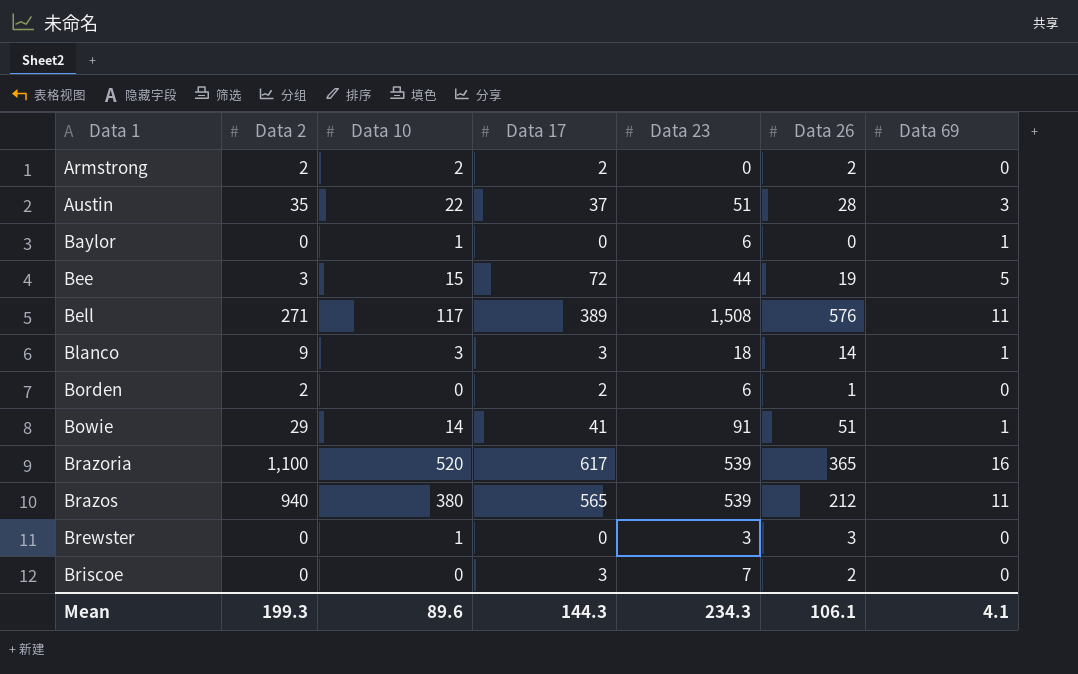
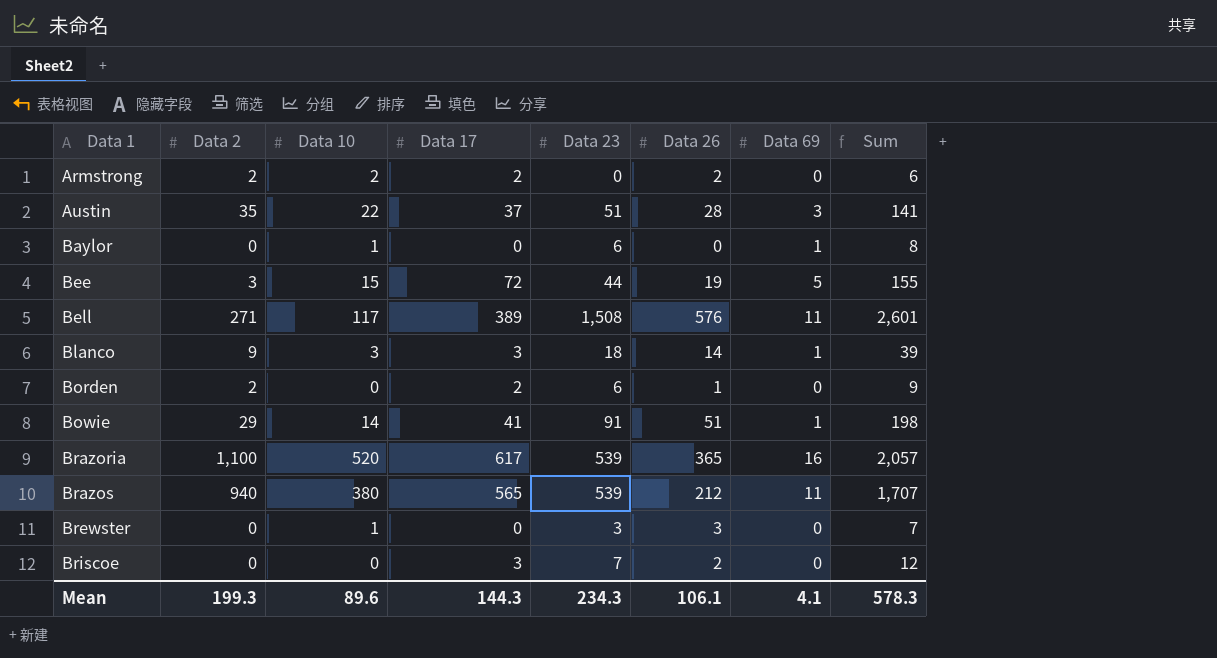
column Sum | formula: none -> [Data 10] + [Data 17] + [Data 23] + [Data 26] + [Data 69]

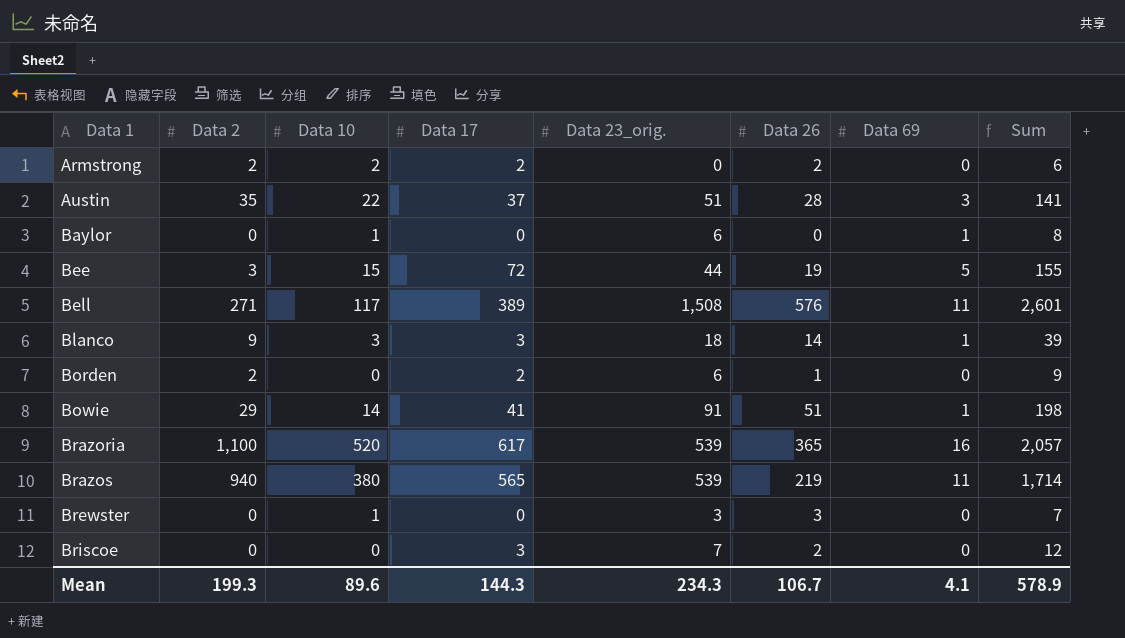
column name: Data 23 -> Data 23_orig.
Brazos | Data 26: 212 -> 219
Brazos | Sum: 1,707 -> 1,714
Mean | Data 26: 106.1 -> 106.7
Mean | Sum: 578.3 -> 578.9

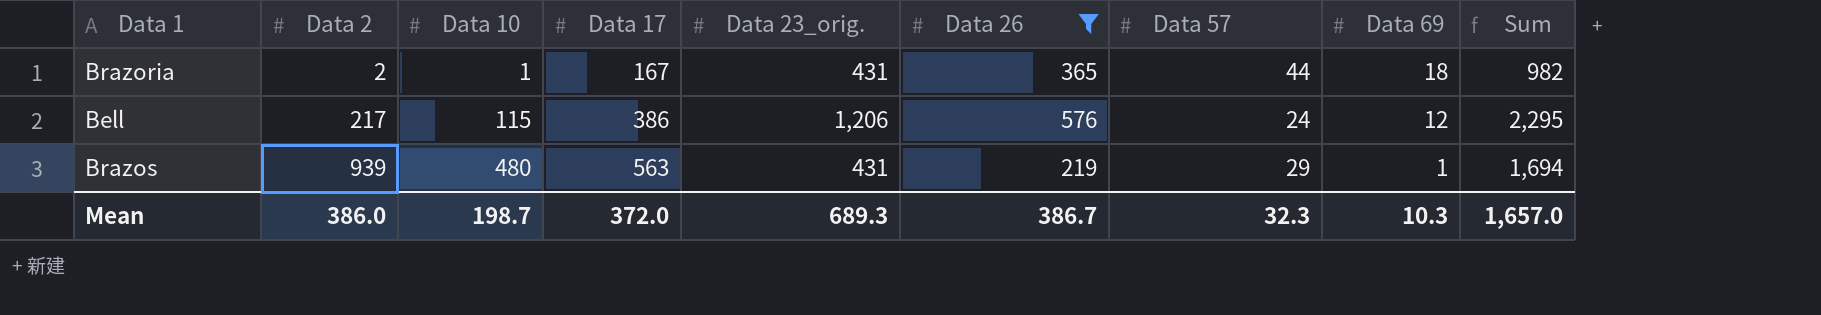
filter: none -> Data 26 >= 219
row order: Data 1 ascending -> Data 2 ascending
column Data 57 | position: none -> 7
Brazoria | Data 2: 1,100 -> 2
Brazoria | Data 10: 520 -> 1
Brazoria | Data 17: 617 -> 167
Brazoria | Data 23_orig.: 539 -> 431
Brazoria | Data 69: 16 -> 18
Brazoria | Sum: 2,057 -> 982
Bell | Data 2: 271 -> 217
Bell | Data 10: 117 -> 115
Bell | Data 17: 389 -> 386
Bell | Data 23_orig.: 1,508 -> 1,206
Bell | Data 69: 11 -> 12
Bell | Sum: 2,601 -> 2,295
Brazos | Data 2: 940 -> 939
Brazos | Data 10: 380 -> 480
Brazos | Data 17: 565 -> 563
Brazos | Data 23_orig.: 539 -> 431
Brazos | Data 69: 11 -> 1
Brazos | Sum: 1,714 -> 1,694
Mean | Data 2: 199.3 -> 386.0
Mean | Data 10: 89.6 -> 198.7
Mean | Data 17: 144.3 -> 372.0
Mean | Data 23_orig.: 234.3 -> 689.3
Mean | Data 26: 106.7 -> 386.7
Mean | Data 69: 4.1 -> 10.3
Mean | Sum: 578.9 -> 1,657.0

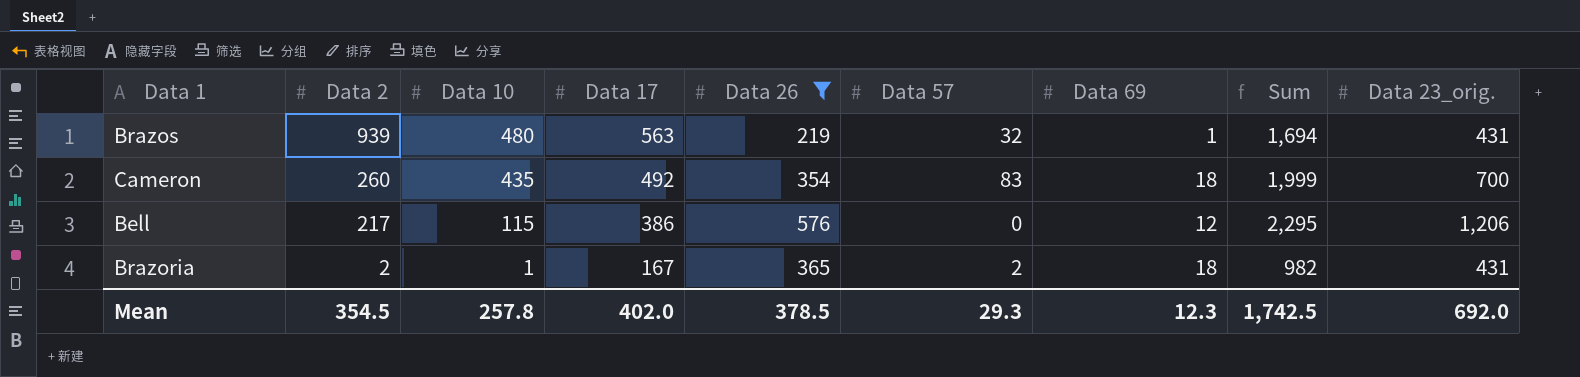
row order: Data 2 ascending -> Data 2 descending
column Data 23_orig. | position: 5 -> 9
Brazos | Data 57: 29 -> 32
row Cameron: none -> 260 | 435 | 492 | 354 | 83 | 18 | 1,999 | 700
Bell | Data 57: 24 -> 0
Brazoria | Data 57: 44 -> 2
Mean | Data 2: 386.0 -> 354.5
Mean | Data 10: 198.7 -> 257.8
Mean | Data 17: 372.0 -> 402.0
Mean | Data 26: 386.7 -> 378.5
Mean | Data 57: 32.3 -> 29.3
Mean | Data 69: 10.3 -> 12.3
Mean | Sum: 1,657.0 -> 1,742.5
Mean | Data 23_orig.: 689.3 -> 692.0

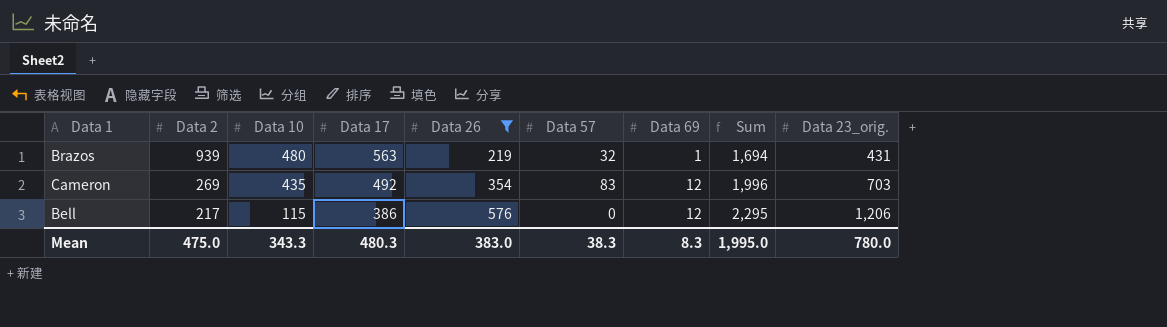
row Brazoria: 2 | 1 | 167 | 365 | 2 | 18 | 982 | 431 -> none
Cameron | Data 2: 260 -> 269
Cameron | Data 69: 18 -> 12
Cameron | Sum: 1,999 -> 1,996
Cameron | Data 23_orig.: 700 -> 703
Mean | Data 2: 354.5 -> 475.0
Mean | Data 10: 257.8 -> 343.3
Mean | Data 17: 402.0 -> 480.3
Mean | Data 26: 378.5 -> 383.0
Mean | Data 57: 29.3 -> 38.3
Mean | Data 69: 12.3 -> 8.3
Mean | Sum: 1,742.5 -> 1,995.0
Mean | Data 23_orig.: 692.0 -> 780.0

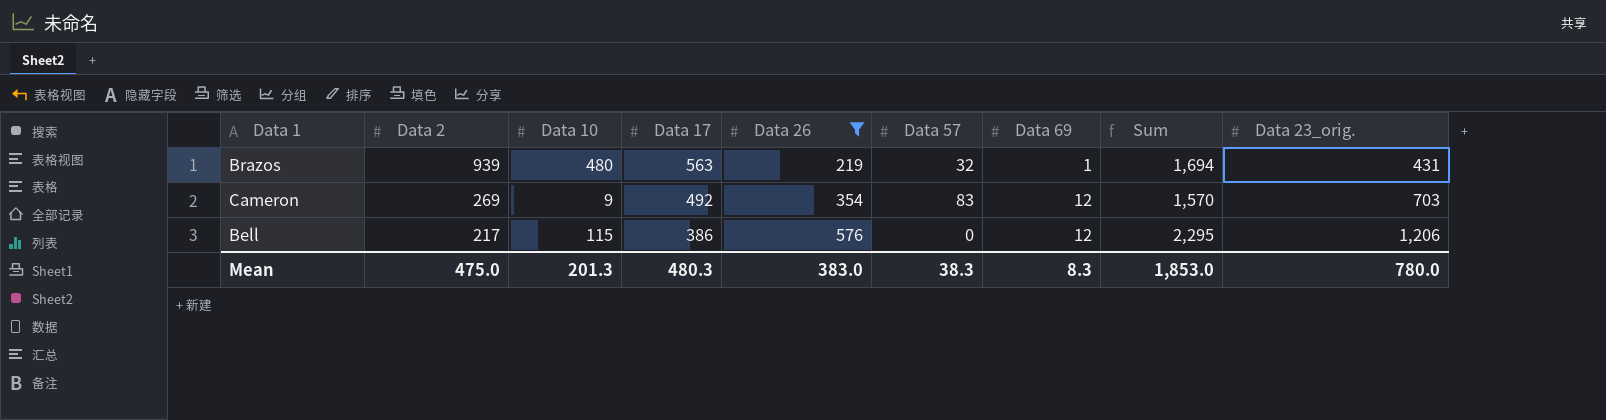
Cameron | Data 10: 435 -> 9
Cameron | Sum: 1,996 -> 1,570
Mean | Data 10: 343.3 -> 201.3
Mean | Sum: 1,995.0 -> 1,853.0

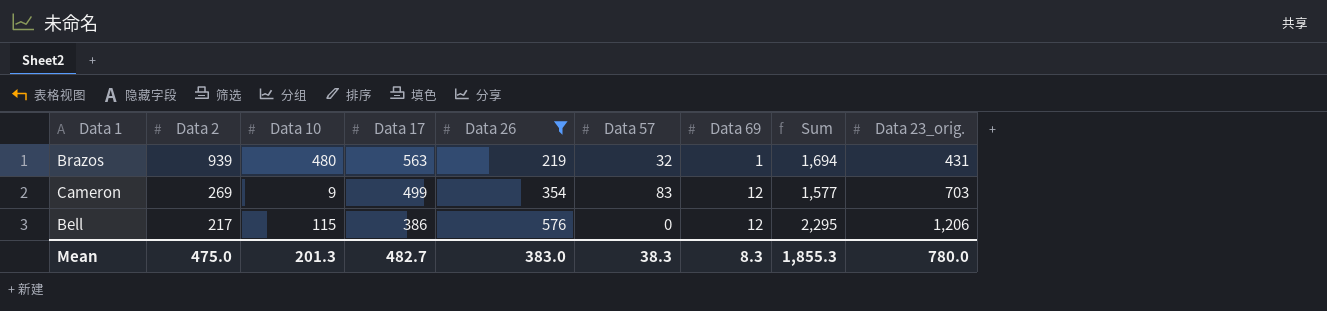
Cameron | Data 17: 492 -> 499
Cameron | Sum: 1,570 -> 1,577
Mean | Data 17: 480.3 -> 482.7
Mean | Sum: 1,853.0 -> 1,855.3

